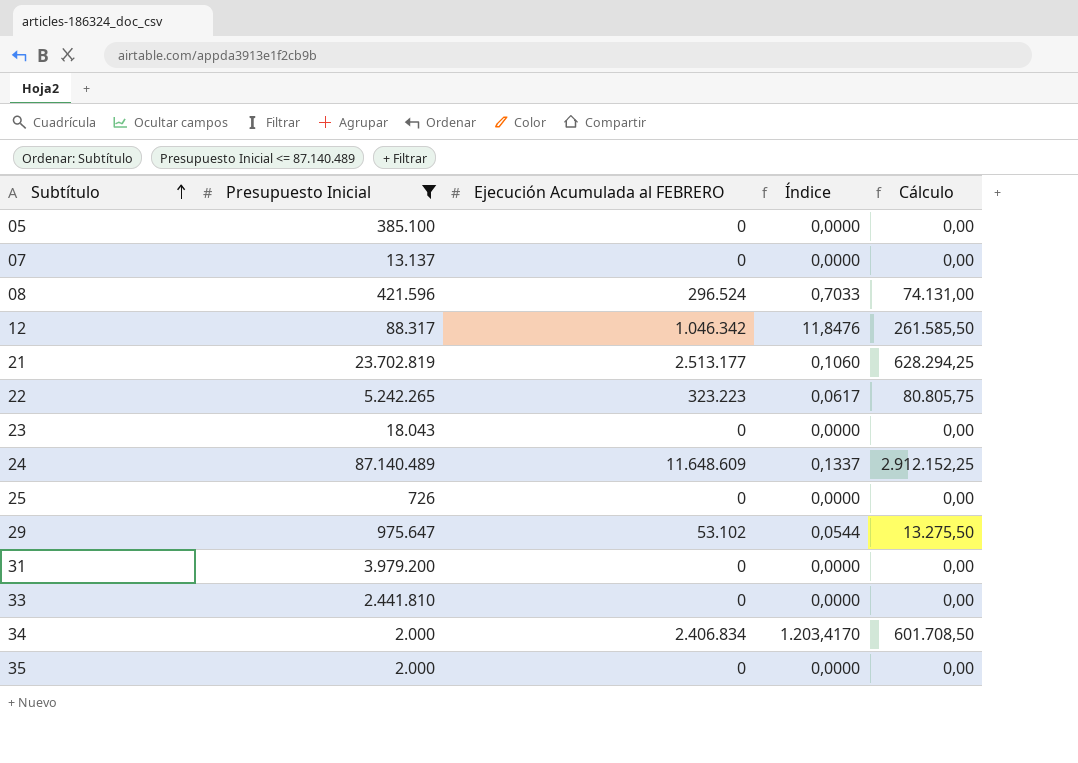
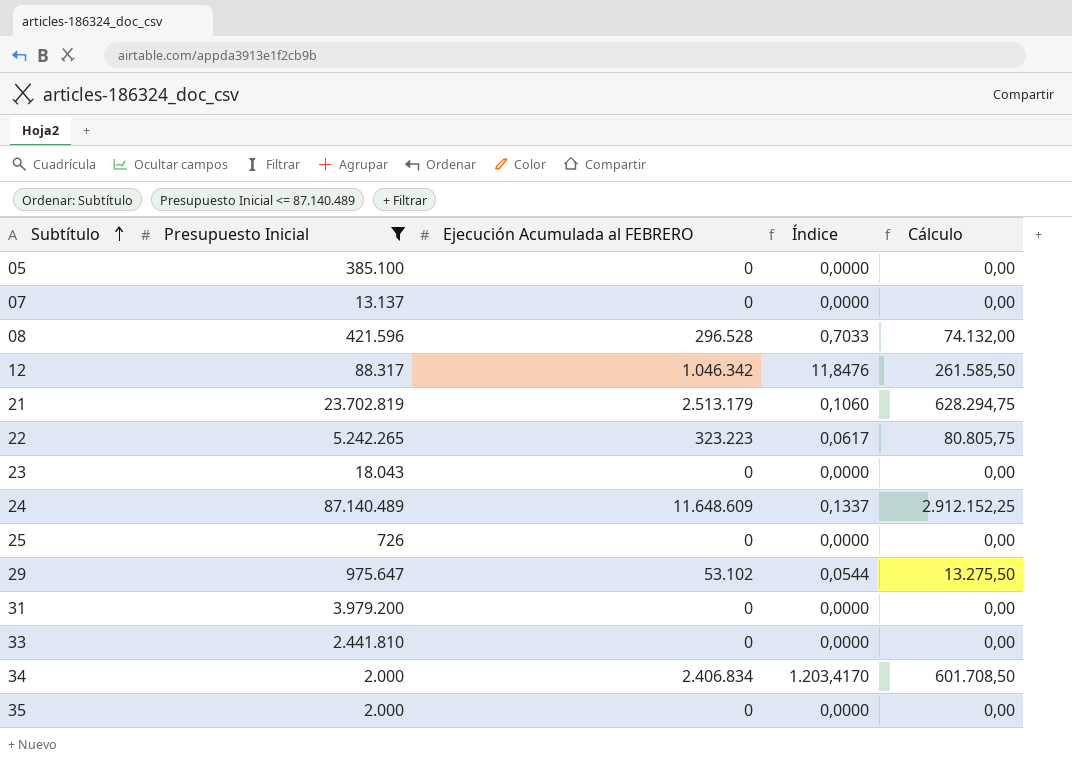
08 | Ejecución Acumulada al FEBRERO: 296.524 -> 296.528
08 | Cálculo: 74.131,00 -> 74.132,00
21 | Ejecución Acumulada al FEBRERO: 2.513.177 -> 2.513.179
21 | Cálculo: 628.294,25 -> 628.294,75

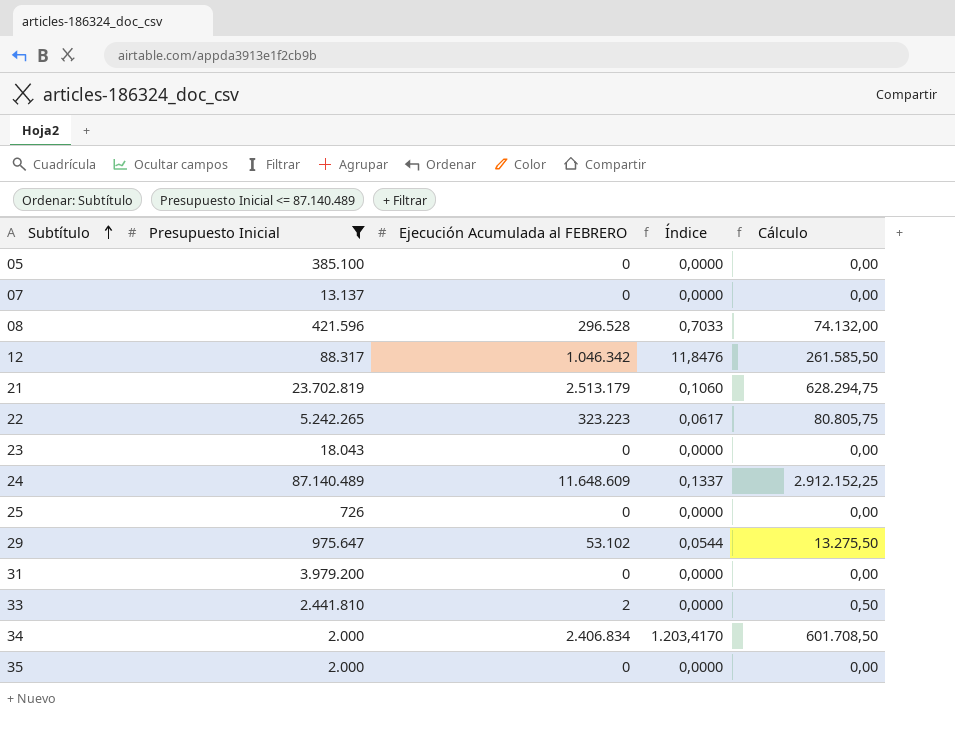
33 | Ejecución Acumulada al FEBRERO: 0 -> 2
33 | Cálculo: 0,00 -> 0,50

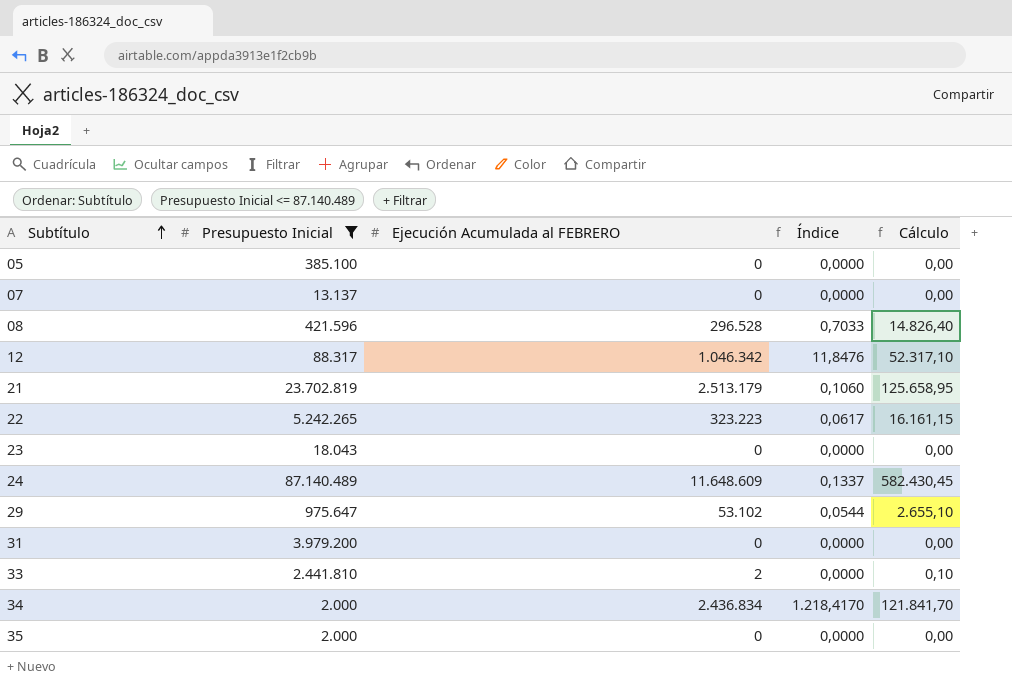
column Cálculo | formula: [Ejecución Acumulada al FEBRERO] * 0,25 -> [Ejecución Acumulada al FEBRERO] * 0,05
row 25: 726 | 0 | 0,0000 | 0,00 -> none
34 | Ejecución Acumulada al FEBRERO: 2.406.834 -> 2.436.834
34 | Índice: 1.203,4170 -> 1.218,4170

